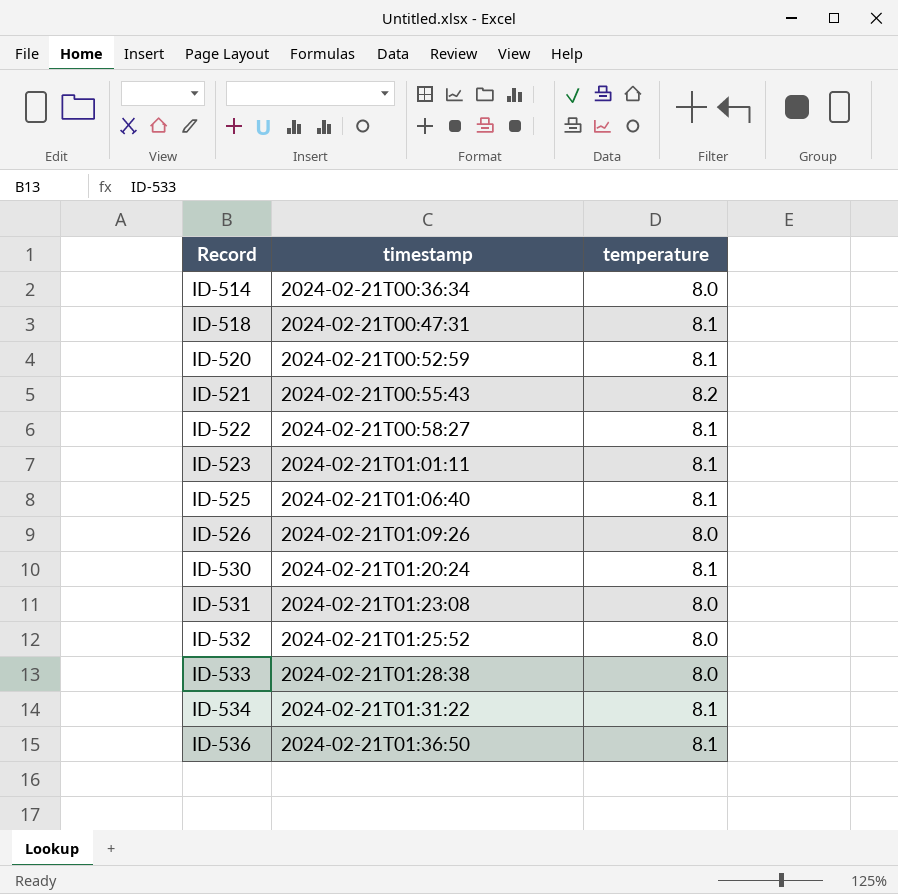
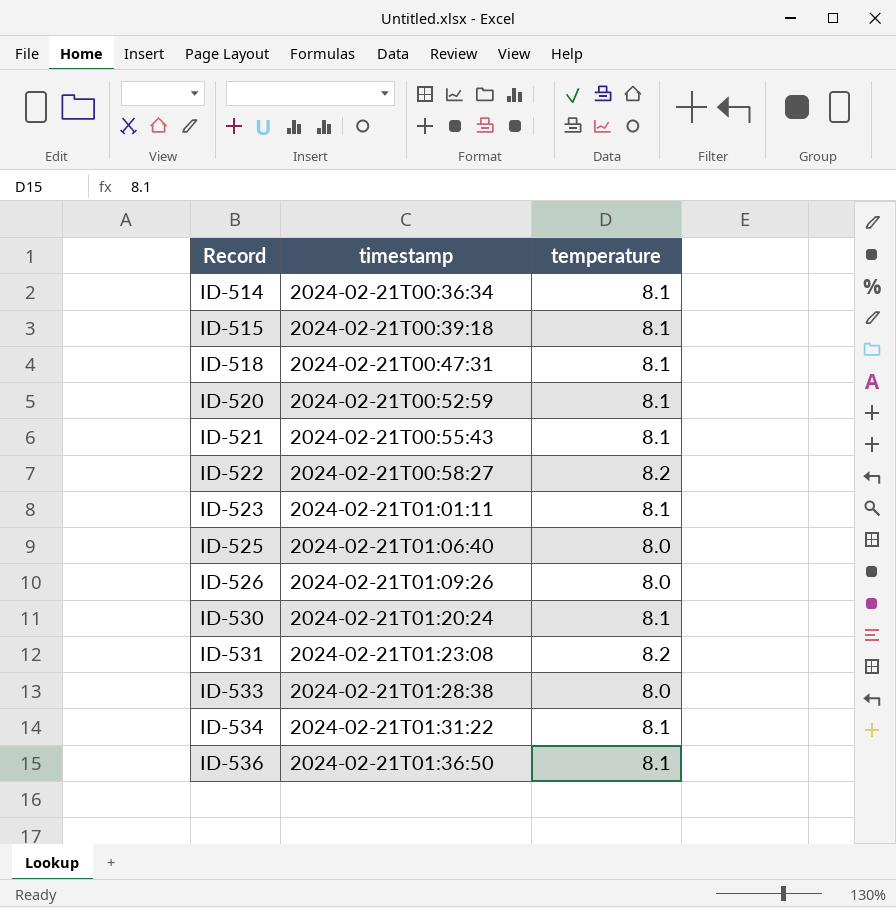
row ID-532: 2024-02-21T01:25:52 | 8.0 -> none
ID-514 | temperature: 8.0 -> 8.1
row ID-515: none -> 2024-02-21T00:39:18 | 8.1
ID-521 | temperature: 8.2 -> 8.1
ID-522 | temperature: 8.1 -> 8.2
ID-525 | temperature: 8.1 -> 8.0
ID-531 | temperature: 8.0 -> 8.2

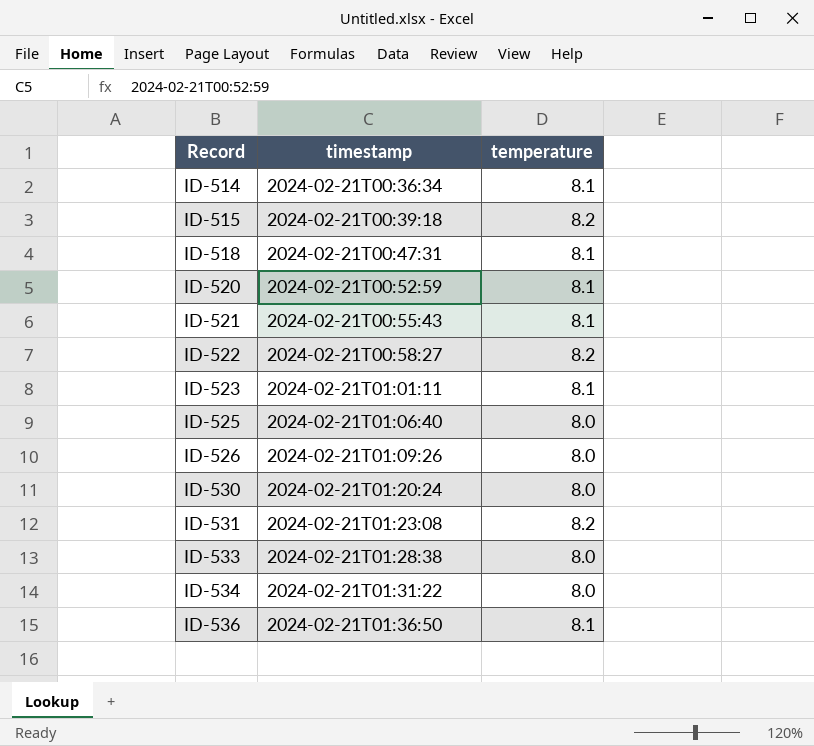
ID-515 | temperature: 8.1 -> 8.2
ID-530 | temperature: 8.1 -> 8.0
ID-534 | temperature: 8.1 -> 8.0

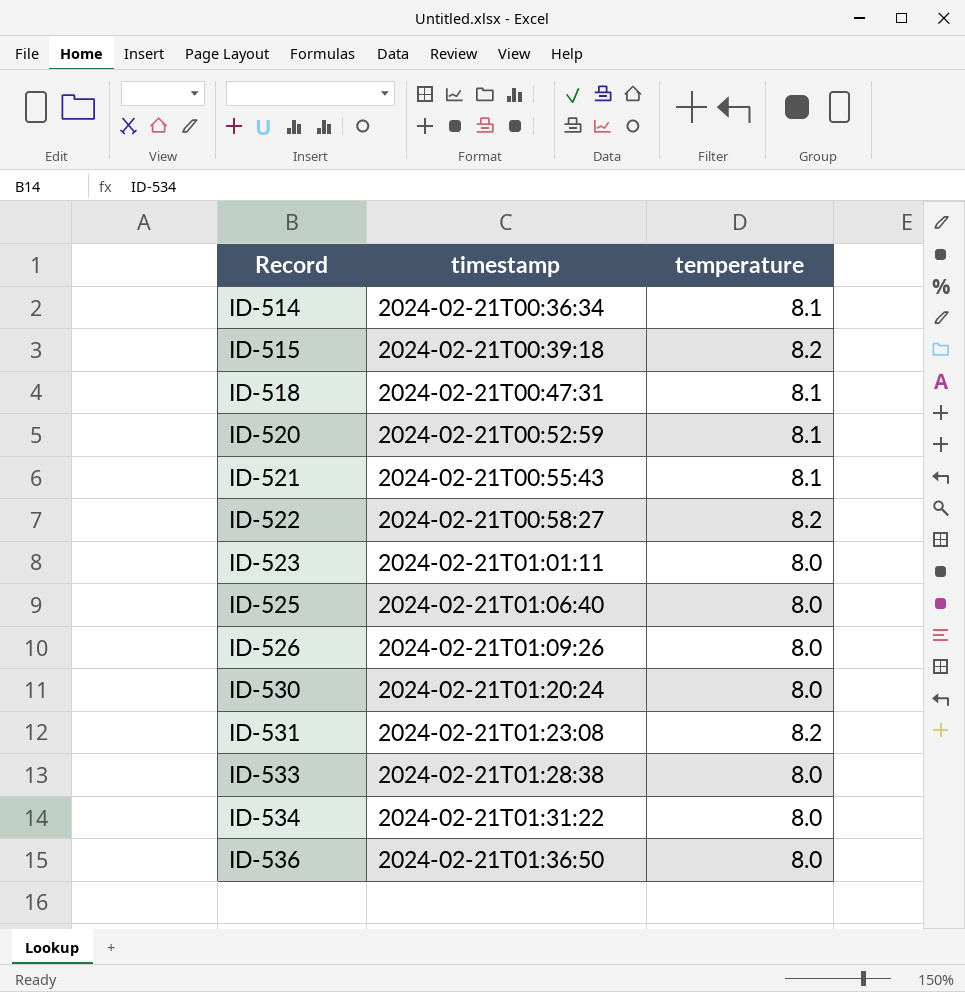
ID-523 | temperature: 8.1 -> 8.0
ID-536 | temperature: 8.1 -> 8.0

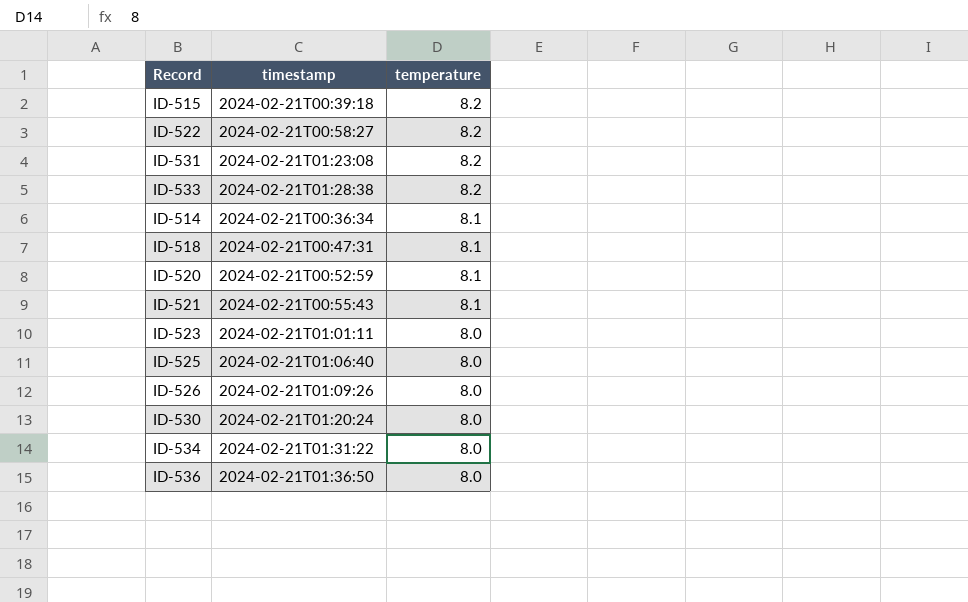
row order: Record ascending -> temperature descending
ID-533 | temperature: 8.0 -> 8.2

